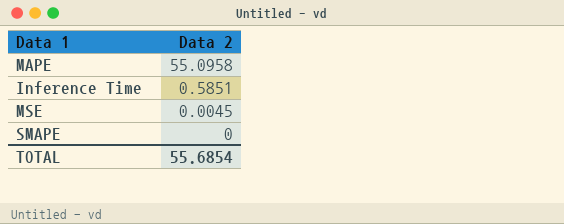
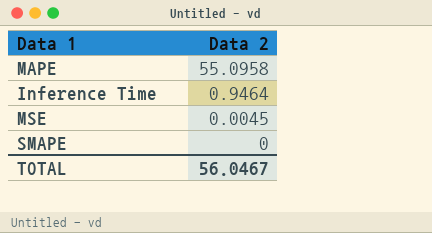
Inference Time | Data 2: 0.5851 -> 0.9464
TOTAL | Data 2: 55.6854 -> 56.0467

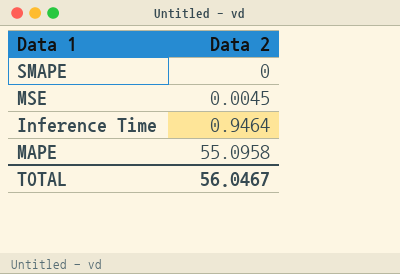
row order: Data 2 descending -> Data 2 ascending

